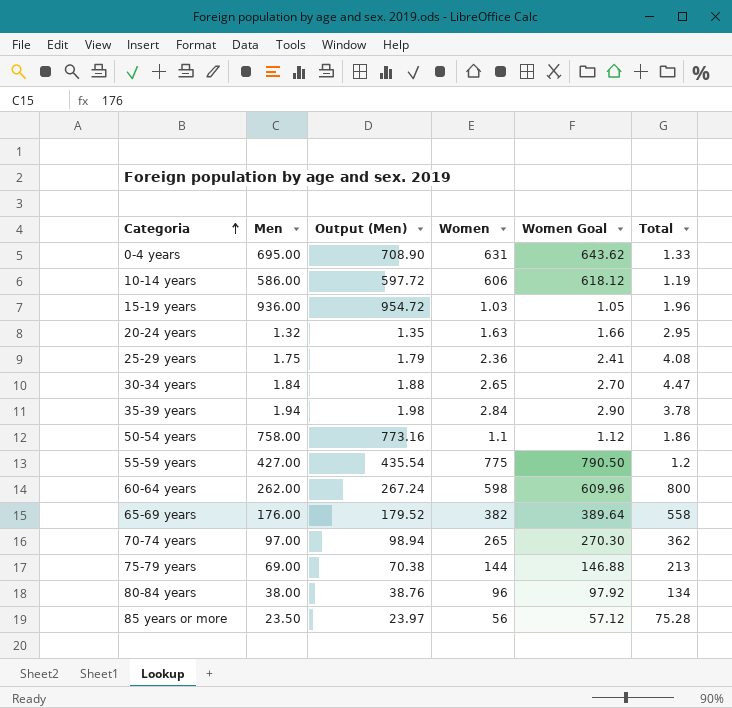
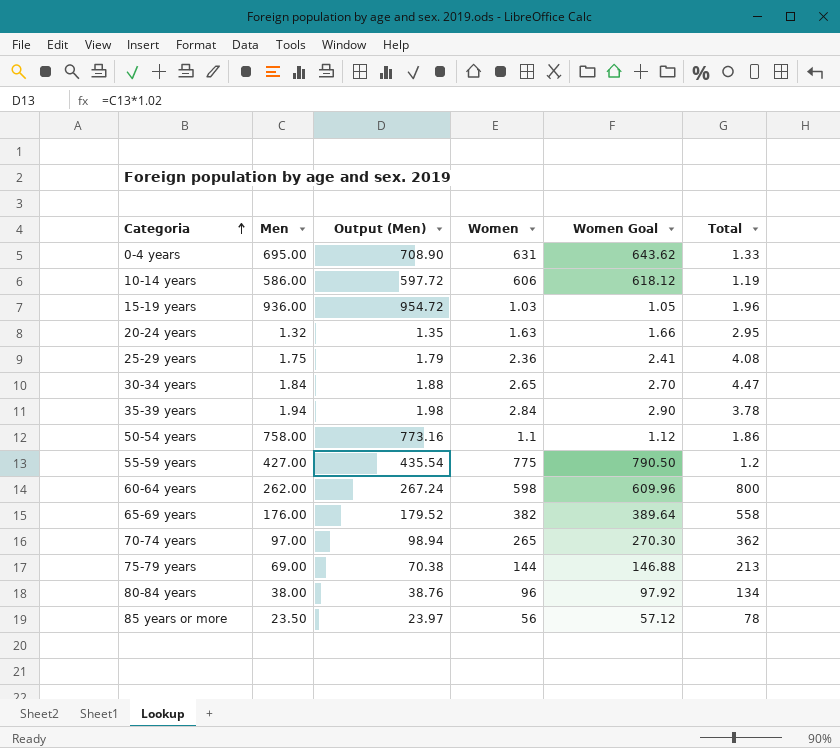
85 years or more | Total: 75.28 -> 78

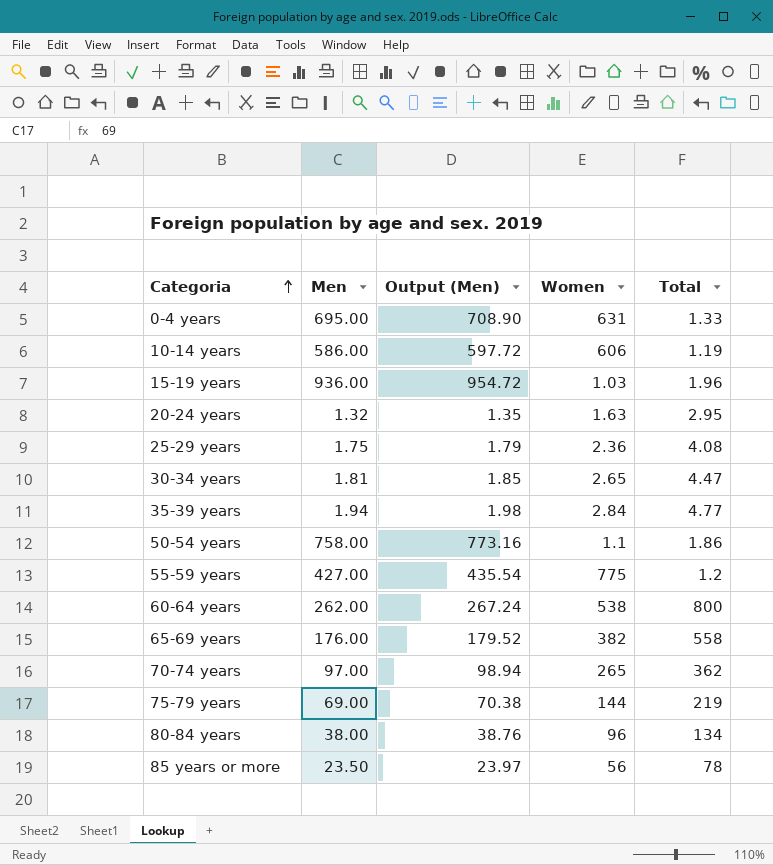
column Women Goal | formula: [Women] * 1.02 -> none
30-34 years | Men: 1.84 -> 1.81
30-34 years | Output (Men): 1.88 -> 1.85
35-39 years | Total: 3.78 -> 4.77
60-64 years | Women: 598 -> 538
75-79 years | Total: 213 -> 219

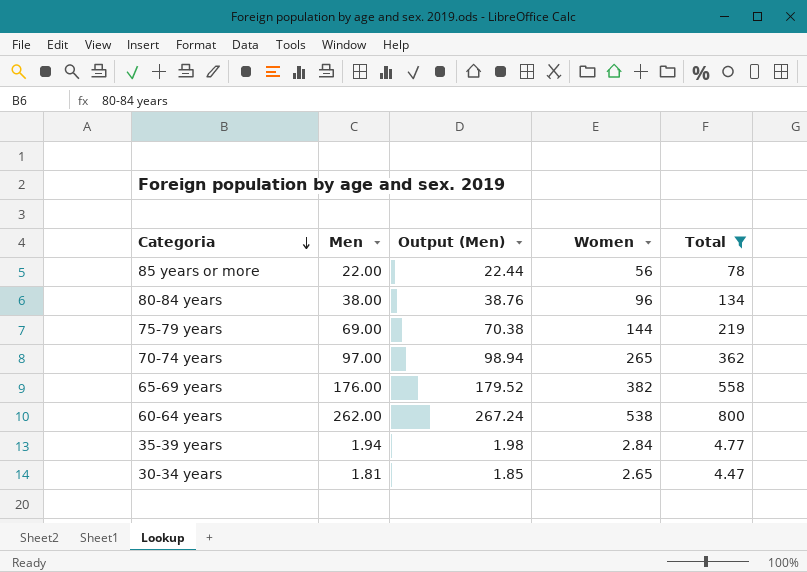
filter: none -> Total >= 4.47
row order: Categoria ascending -> Categoria descending
85 years or more | Men: 23.50 -> 22.00
85 years or more | Output (Men): 23.97 -> 22.44

